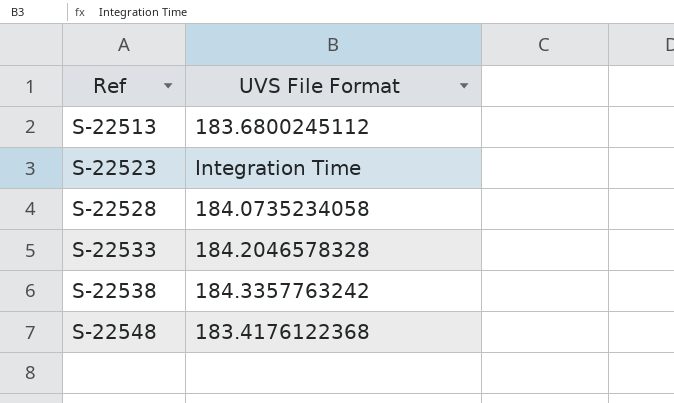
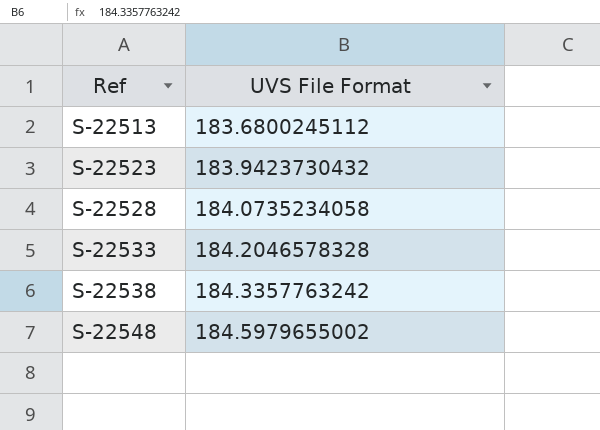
S-22523 | UVS File Format: Integration Time -> 183.9423730432
S-22548 | UVS File Format: 183.4176122368 -> 184.5979655002

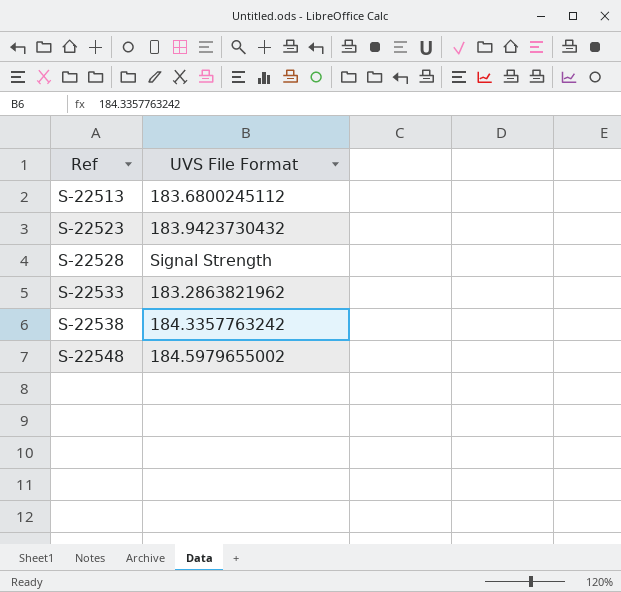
S-22528 | UVS File Format: 184.0735234058 -> Signal Strength
S-22533 | UVS File Format: 184.2046578328 -> 183.2863821962

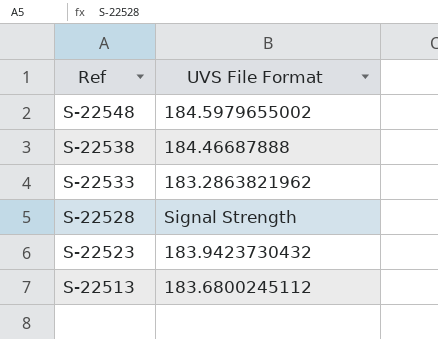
row order: Ref ascending -> Ref descending
S-22538 | UVS File Format: 184.3357763242 -> 184.46687888

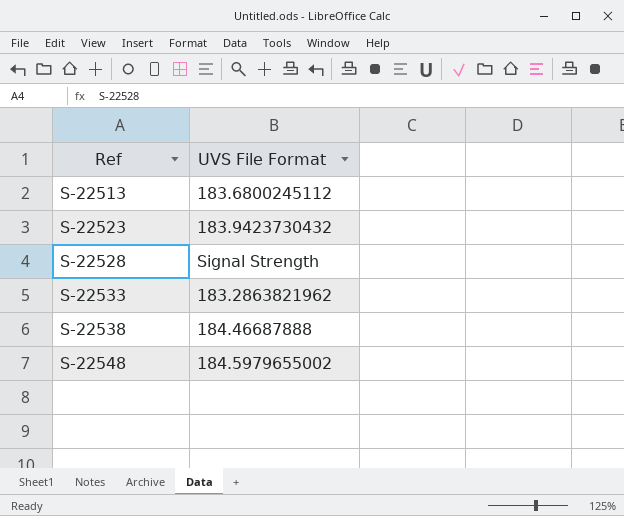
row order: Ref descending -> Ref ascending

